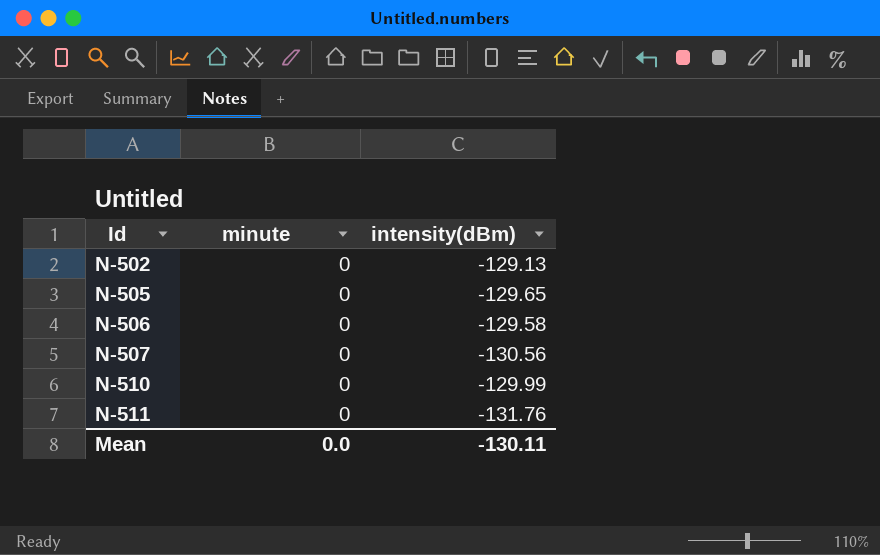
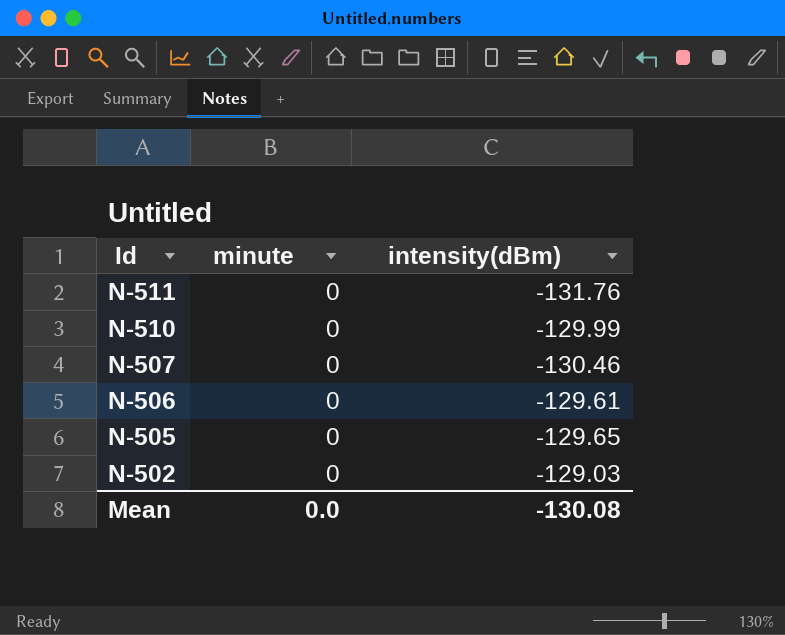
row order: Id ascending -> Id descending
N-507 | intensity(dBm): -130.56 -> -130.46
N-506 | intensity(dBm): -129.58 -> -129.61
N-502 | intensity(dBm): -129.13 -> -129.03
Mean | intensity(dBm): -130.11 -> -130.08

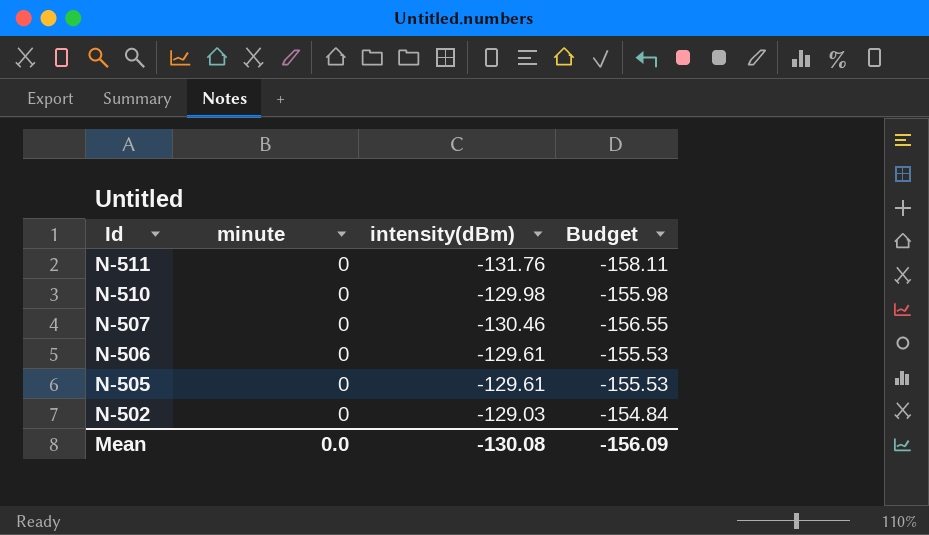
column Budget | formula: none -> [intensity(dBm)] * 1.2
N-510 | intensity(dBm): -129.99 -> -129.98
N-505 | intensity(dBm): -129.65 -> -129.61

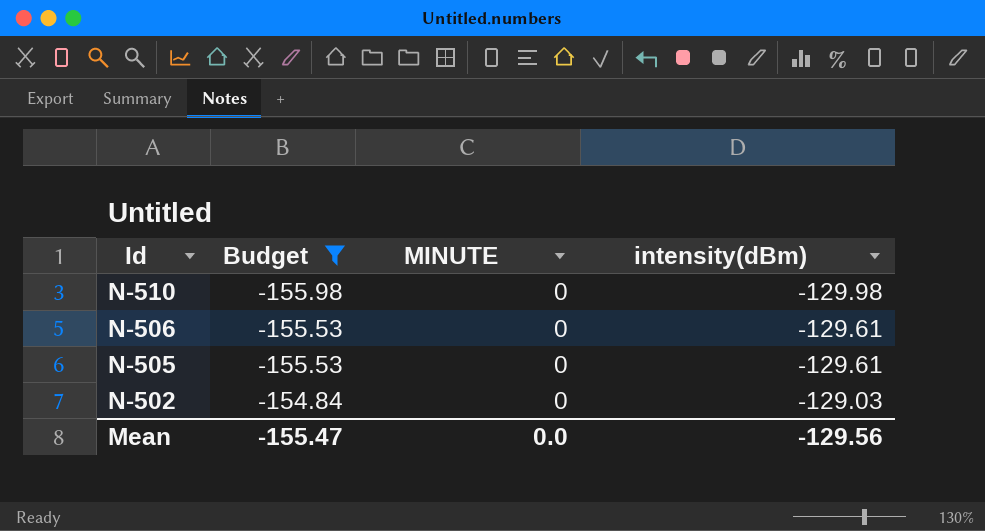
filter: none -> Budget >= -155.98
column Budget | position: 4 -> 2
column name: minute -> MINUTE
Mean | Budget: -156.09 -> -155.47
Mean | intensity(dBm): -130.08 -> -129.56

